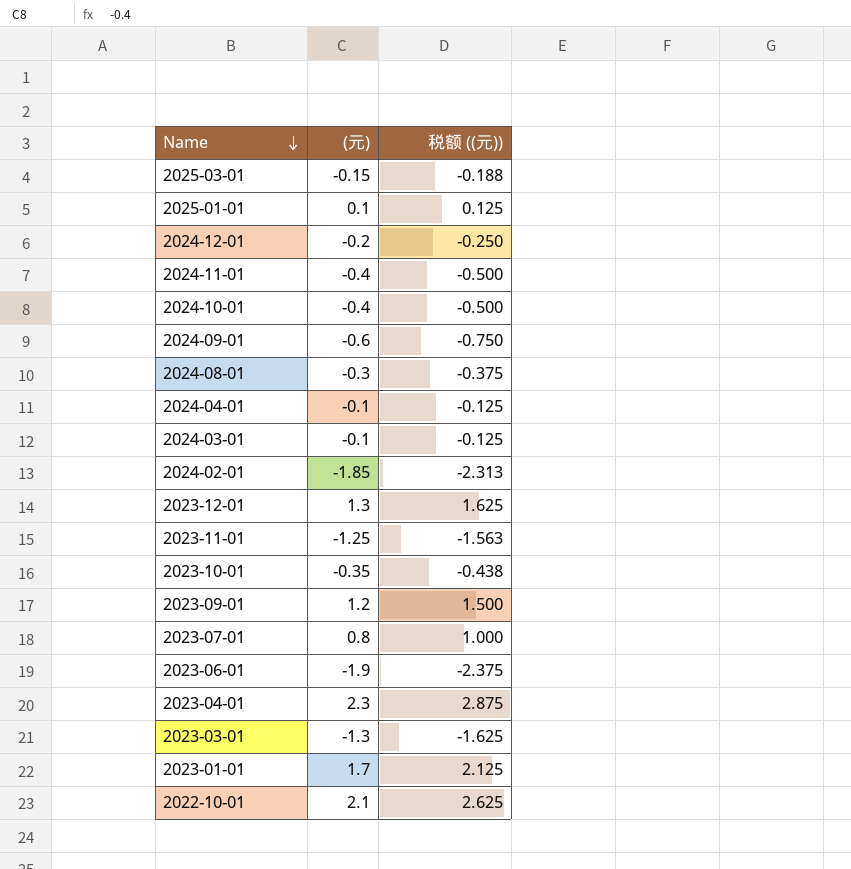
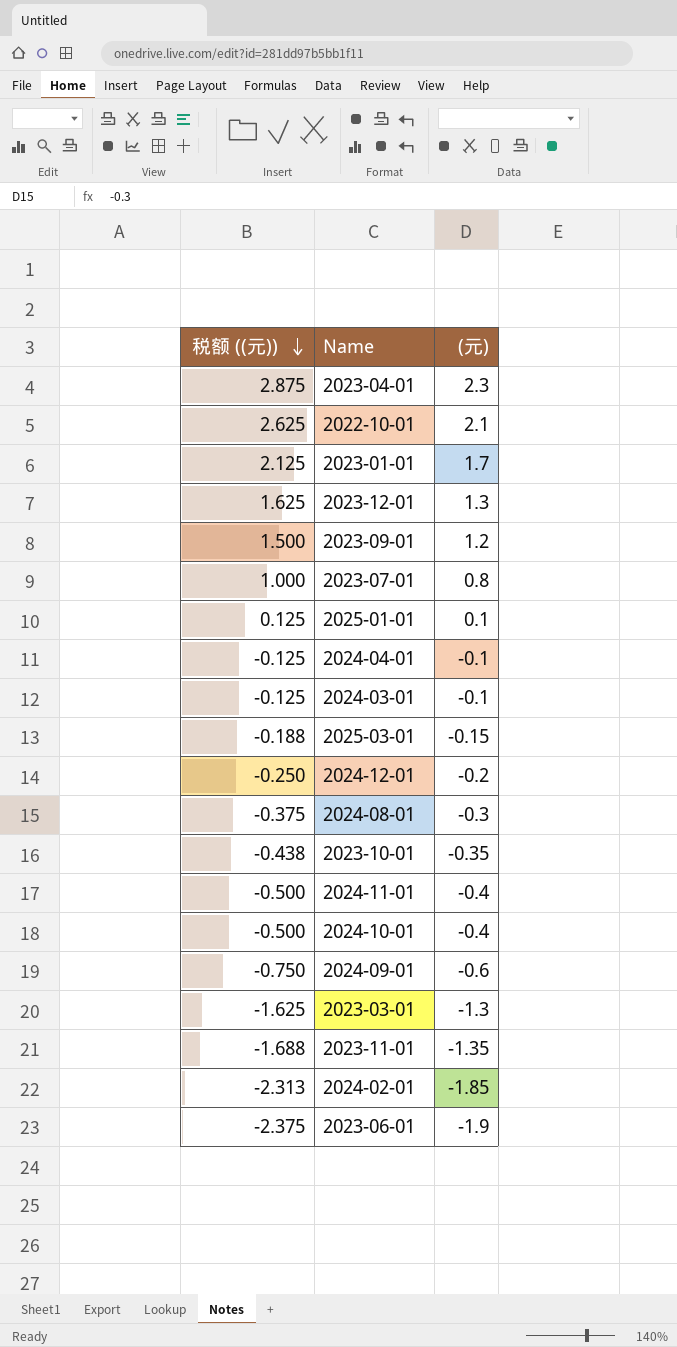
row order: Name descending -> 税额 ((元)) descending
column 税额 ((元)) | position: 3 -> 1
2023-11-01 | 税额 ((元)): -1.563 -> -1.688
2023-11-01 | (元): -1.25 -> -1.35

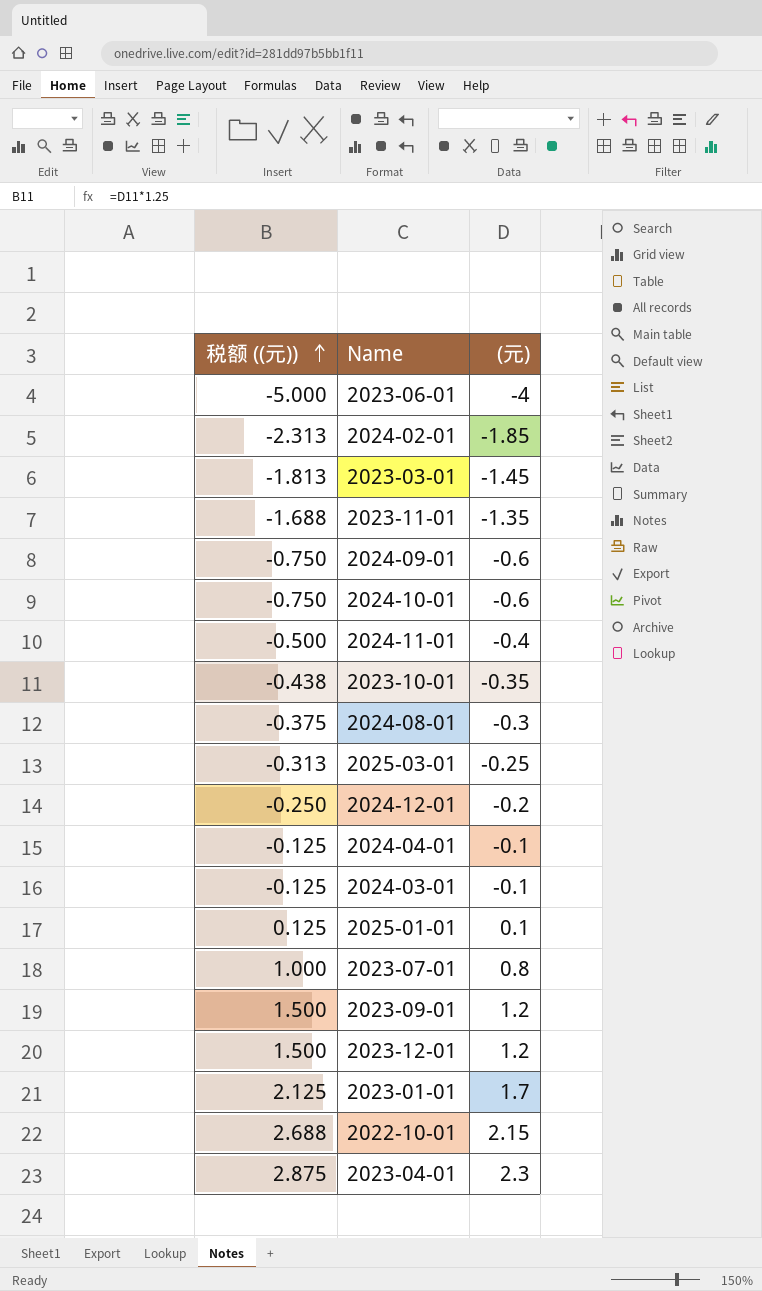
row order: 税额 ((元)) descending -> 税额 ((元)) ascending
2023-06-01 | 税额 ((元)): -2.375 -> -5.000
2023-06-01 | (元): -1.9 -> -4
2023-03-01 | 税额 ((元)): -1.625 -> -1.813
2023-03-01 | (元): -1.3 -> -1.45
2024-10-01 | 税额 ((元)): -0.500 -> -0.750
2024-10-01 | (元): -0.4 -> -0.6
2025-03-01 | 税额 ((元)): -0.188 -> -0.313
2025-03-01 | (元): -0.15 -> -0.25
2023-12-01 | 税额 ((元)): 1.625 -> 1.500
2023-12-01 | (元): 1.3 -> 1.2
2022-10-01 | 税额 ((元)): 2.625 -> 2.688
2022-10-01 | (元): 2.1 -> 2.15

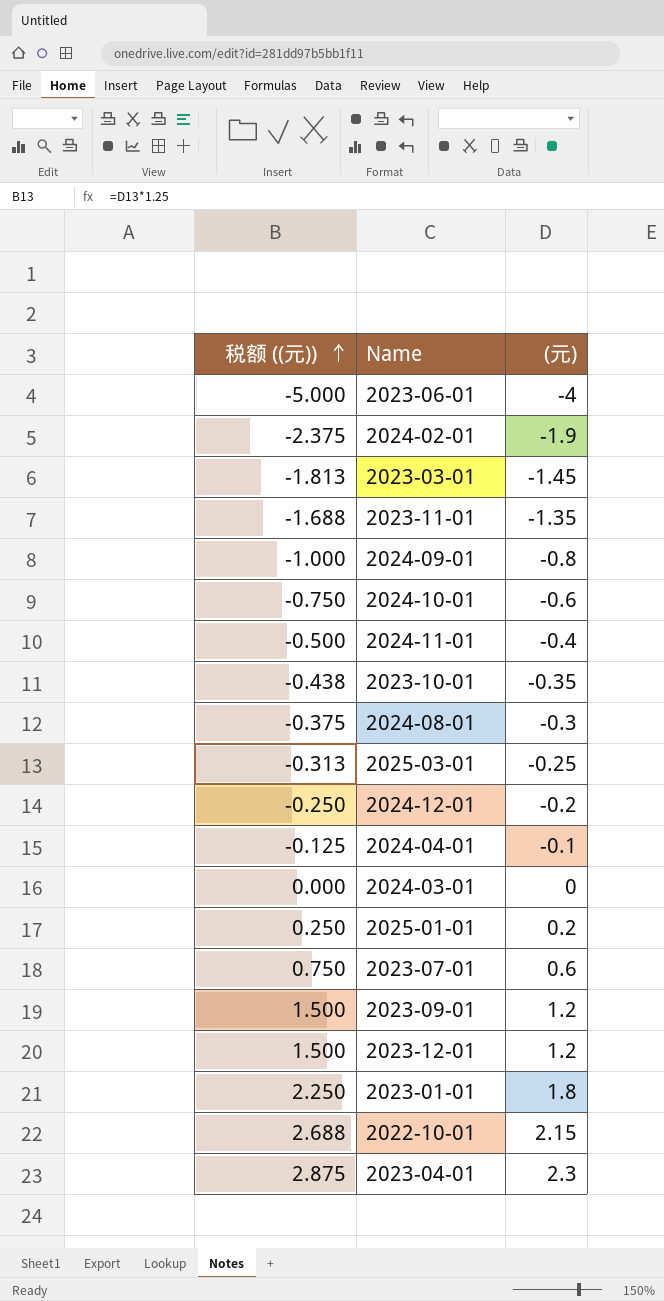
2024-02-01 | 税额 ((元)): -2.313 -> -2.375
2024-02-01 | (元): -1.85 -> -1.9
2024-09-01 | 税额 ((元)): -0.750 -> -1.000
2024-09-01 | (元): -0.6 -> -0.8
2024-03-01 | 税额 ((元)): -0.125 -> 0.000
2024-03-01 | (元): -0.1 -> 0
2025-01-01 | 税额 ((元)): 0.125 -> 0.250
2025-01-01 | (元): 0.1 -> 0.2
2023-07-01 | 税额 ((元)): 1.000 -> 0.750
2023-07-01 | (元): 0.8 -> 0.6
2023-01-01 | 税额 ((元)): 2.125 -> 2.250
2023-01-01 | (元): 1.7 -> 1.8

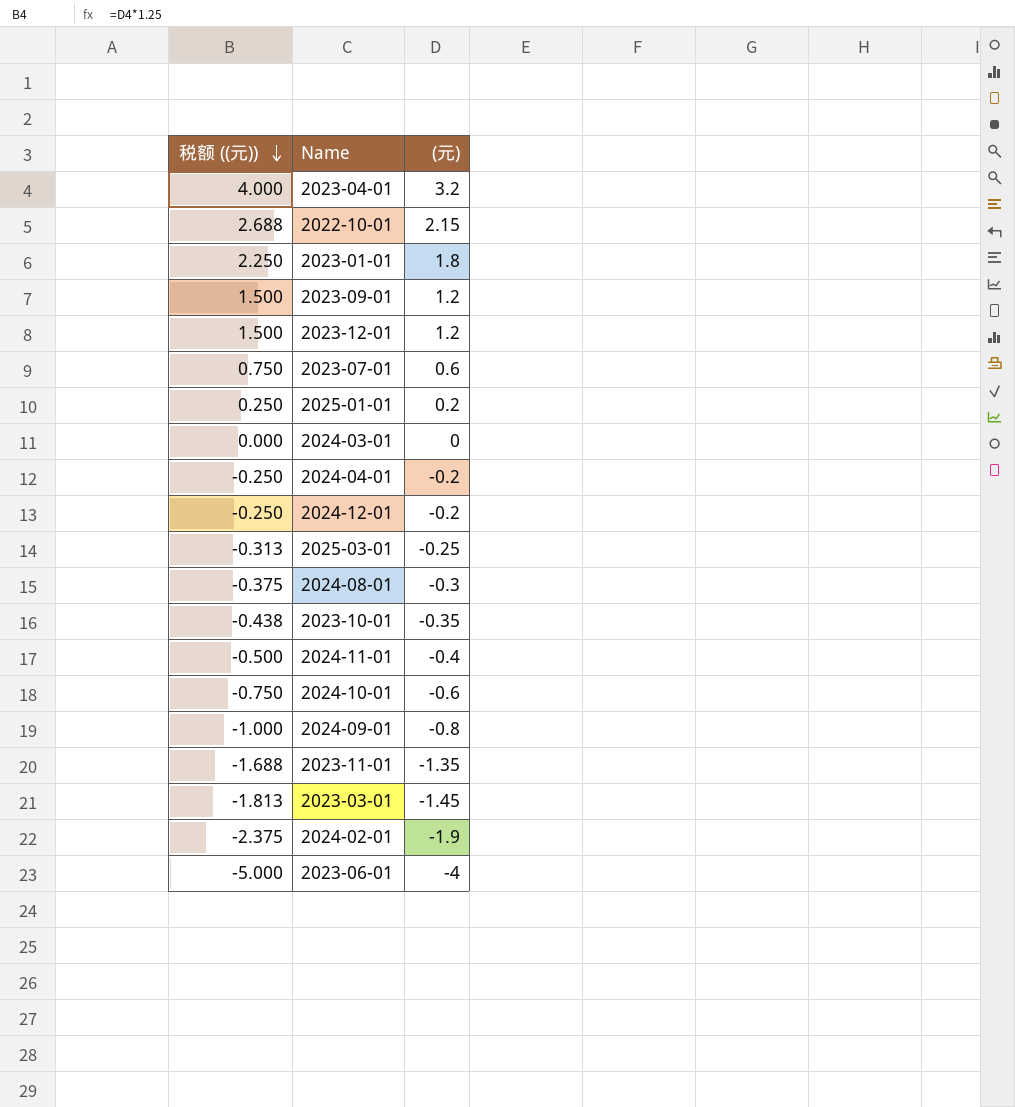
row order: 税额 ((元)) ascending -> 税额 ((元)) descending
2023-04-01 | 税额 ((元)): 2.875 -> 4.000
2023-04-01 | (元): 2.3 -> 3.2
2024-04-01 | 税额 ((元)): -0.125 -> -0.250
2024-04-01 | (元): -0.1 -> -0.2

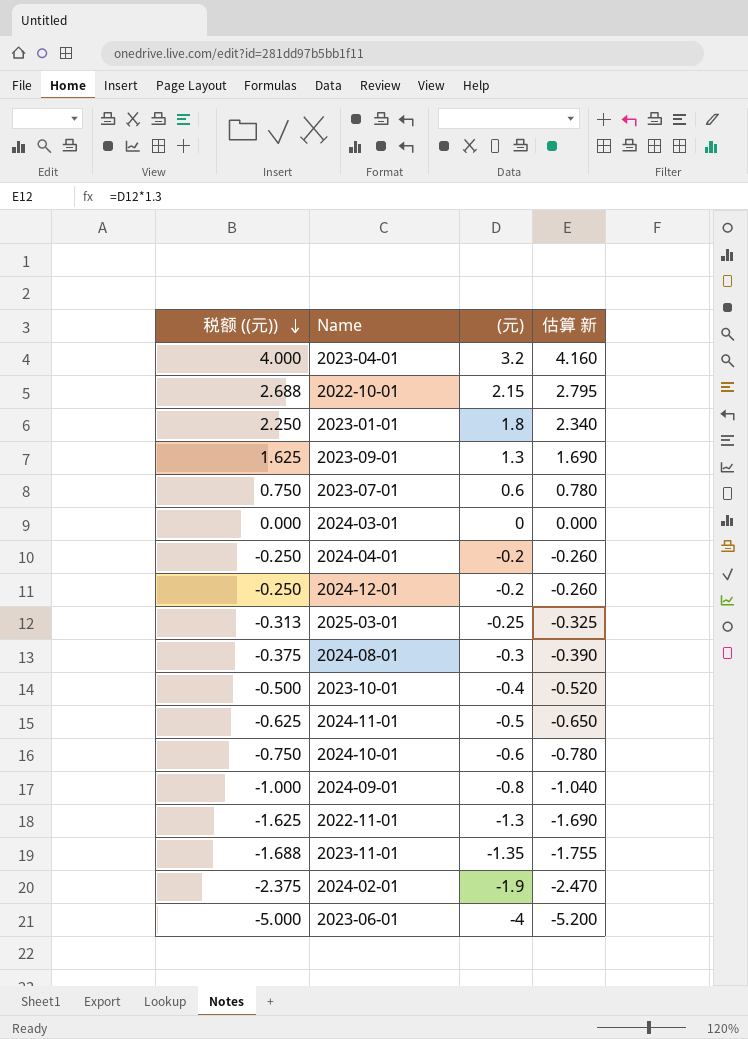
column 估算 新 | formula: none -> [(元)] * 1.3
row 2023-12-01: 1.500 | 1.2 -> none
row 2025-01-01: 0.250 | 0.2 -> none
row 2023-03-01: -1.813 | -1.45 -> none
2023-09-01 | 税额 ((元)): 1.500 -> 1.625
2023-09-01 | (元): 1.2 -> 1.3
2023-10-01 | 税额 ((元)): -0.438 -> -0.500
2023-10-01 | (元): -0.35 -> -0.4
2024-11-01 | 税额 ((元)): -0.500 -> -0.625
2024-11-01 | (元): -0.4 -> -0.5
row 2022-11-01: none -> -1.625 | -1.3 | -1.690

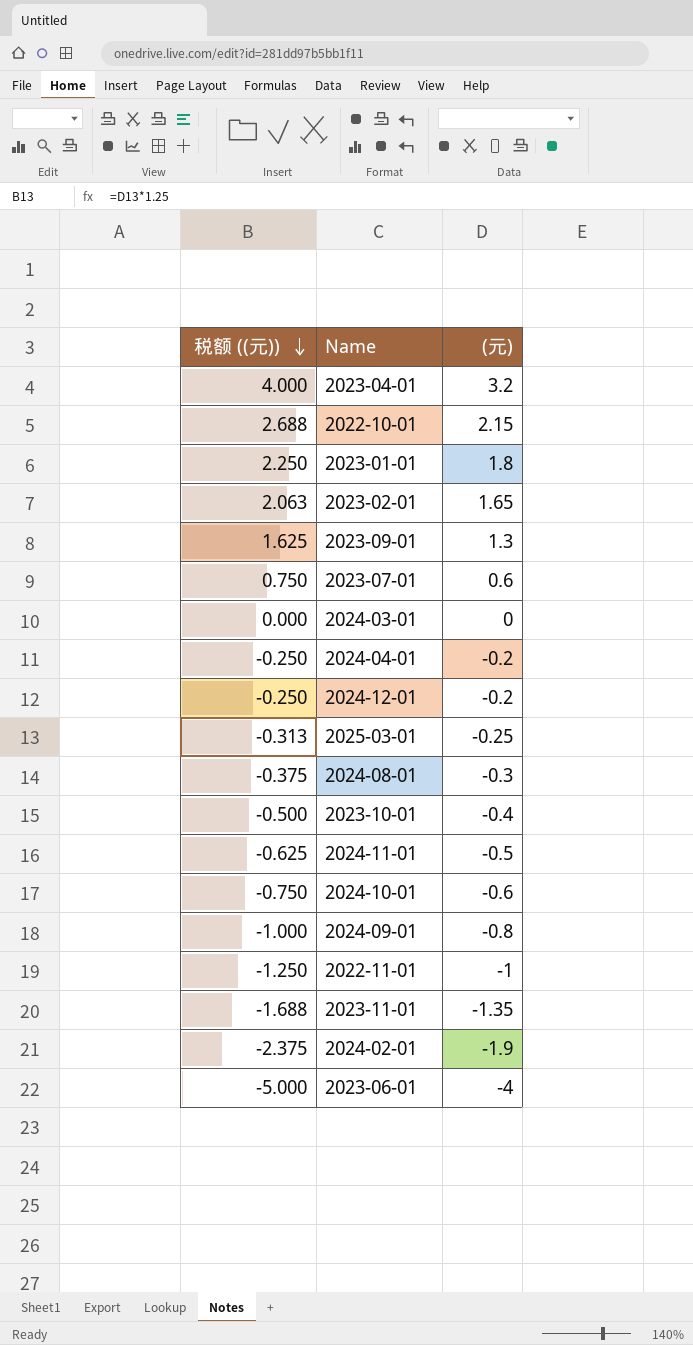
column 估算 新 | formula: [(元)] * 1.3 -> none
row 2023-02-01: none -> 2.063 | 1.65
2022-11-01 | 税额 ((元)): -1.625 -> -1.250
2022-11-01 | (元): -1.3 -> -1

